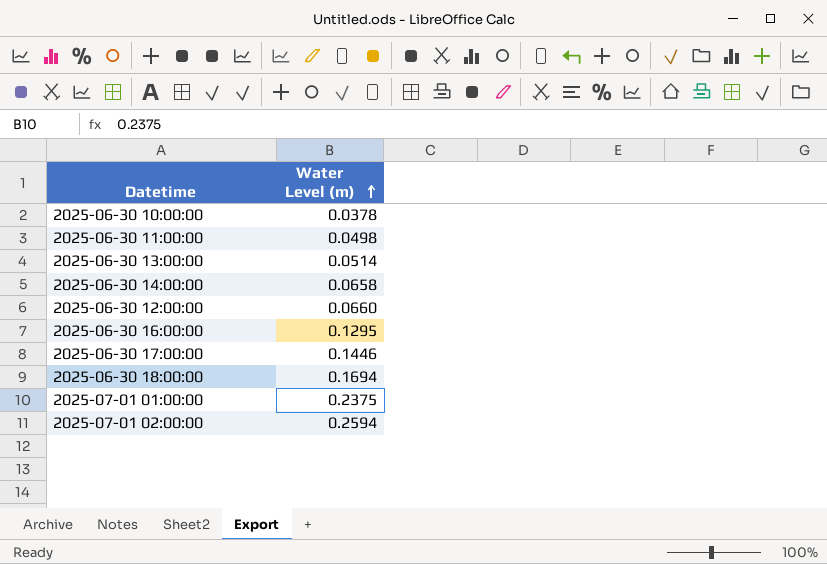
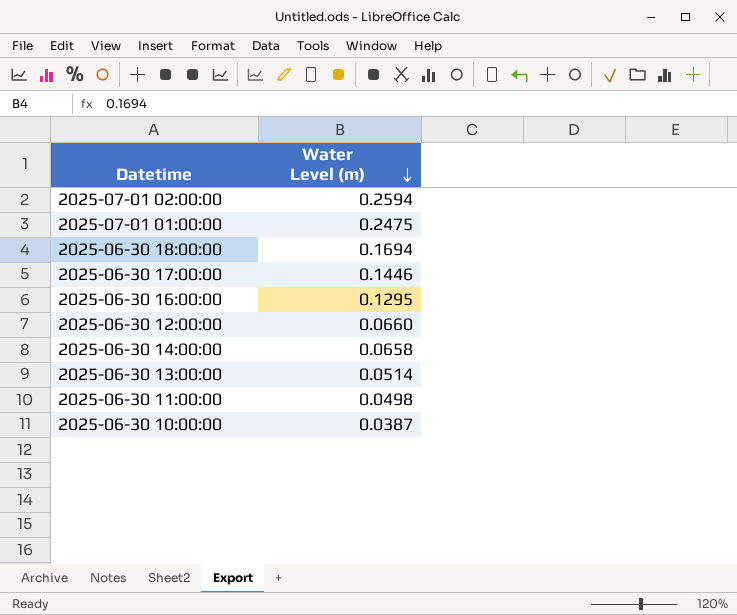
row order: Water Level (m) ascending -> Water Level (m) descending
2025-07-01 01:00:00 | Water Level (m): 0.2375 -> 0.2475
2025-06-30 10:00:00 | Water Level (m): 0.0378 -> 0.0387

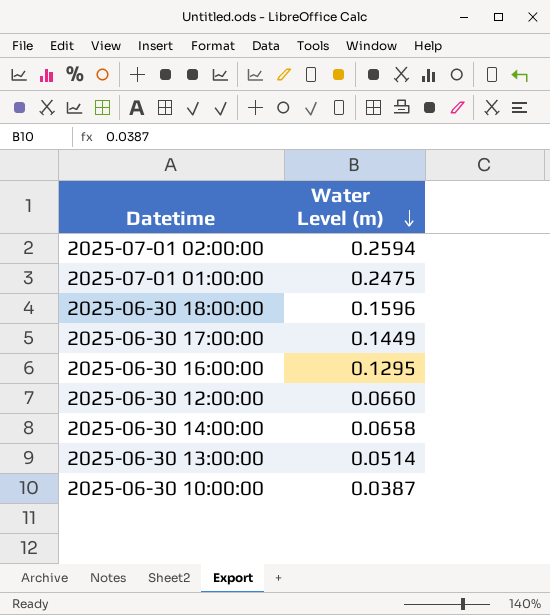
row 2025-06-30 11:00:00: 0.0498 -> none
2025-06-30 18:00:00 | Water Level (m): 0.1694 -> 0.1596
2025-06-30 17:00:00 | Water Level (m): 0.1446 -> 0.1449

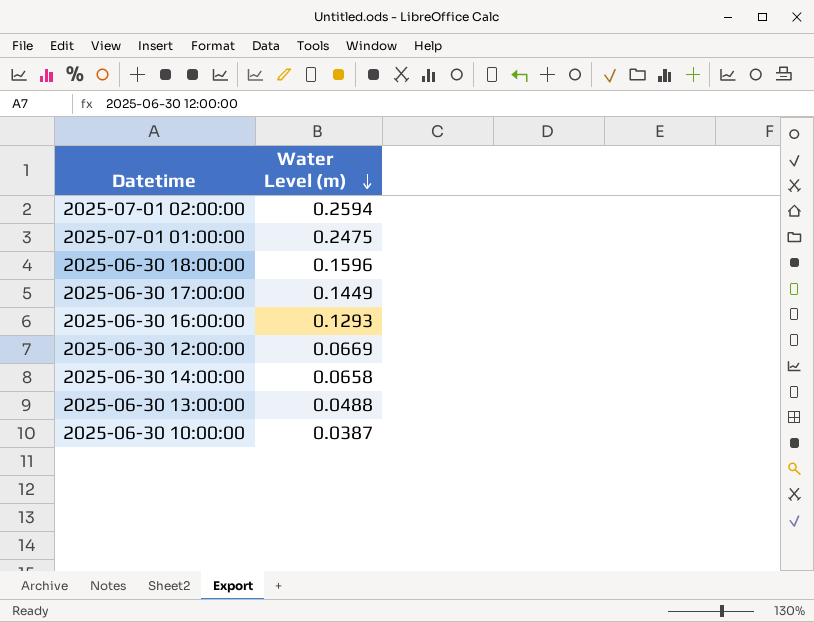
2025-06-30 16:00:00 | Water Level (m): 0.1295 -> 0.1293
2025-06-30 12:00:00 | Water Level (m): 0.0660 -> 0.0669
2025-06-30 13:00:00 | Water Level (m): 0.0514 -> 0.0488

